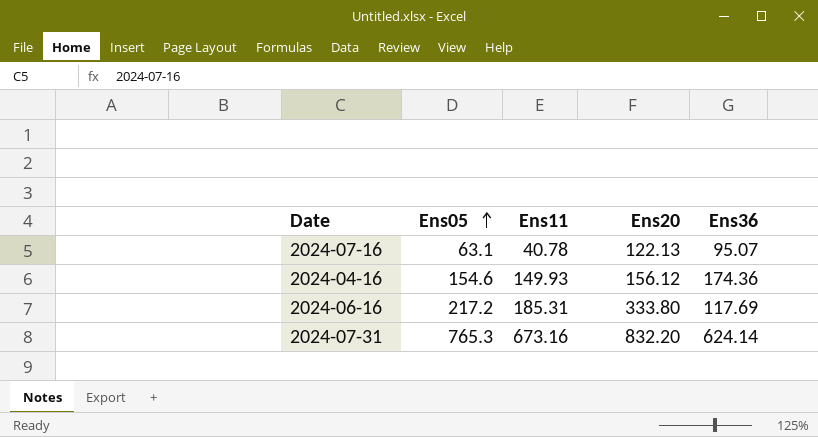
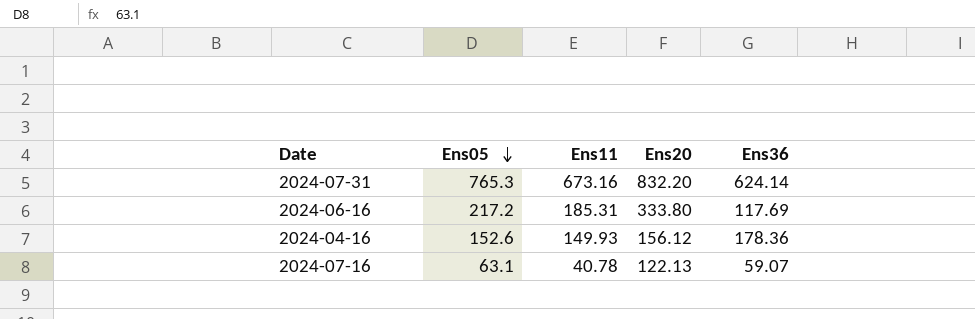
row order: Ens05 ascending -> Ens05 descending
2024-04-16 | Ens05: 154.6 -> 152.6
2024-04-16 | Ens36: 174.36 -> 178.36
2024-07-16 | Ens36: 95.07 -> 59.07

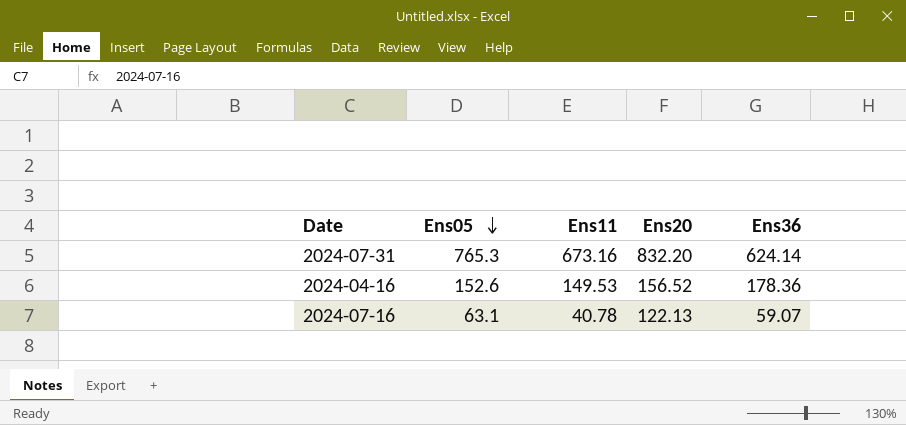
row 2024-06-16: 217.2 | 185.31 | 333.80 | 117.69 -> none
2024-04-16 | Ens11: 149.93 -> 149.53
2024-04-16 | Ens20: 156.12 -> 156.52

